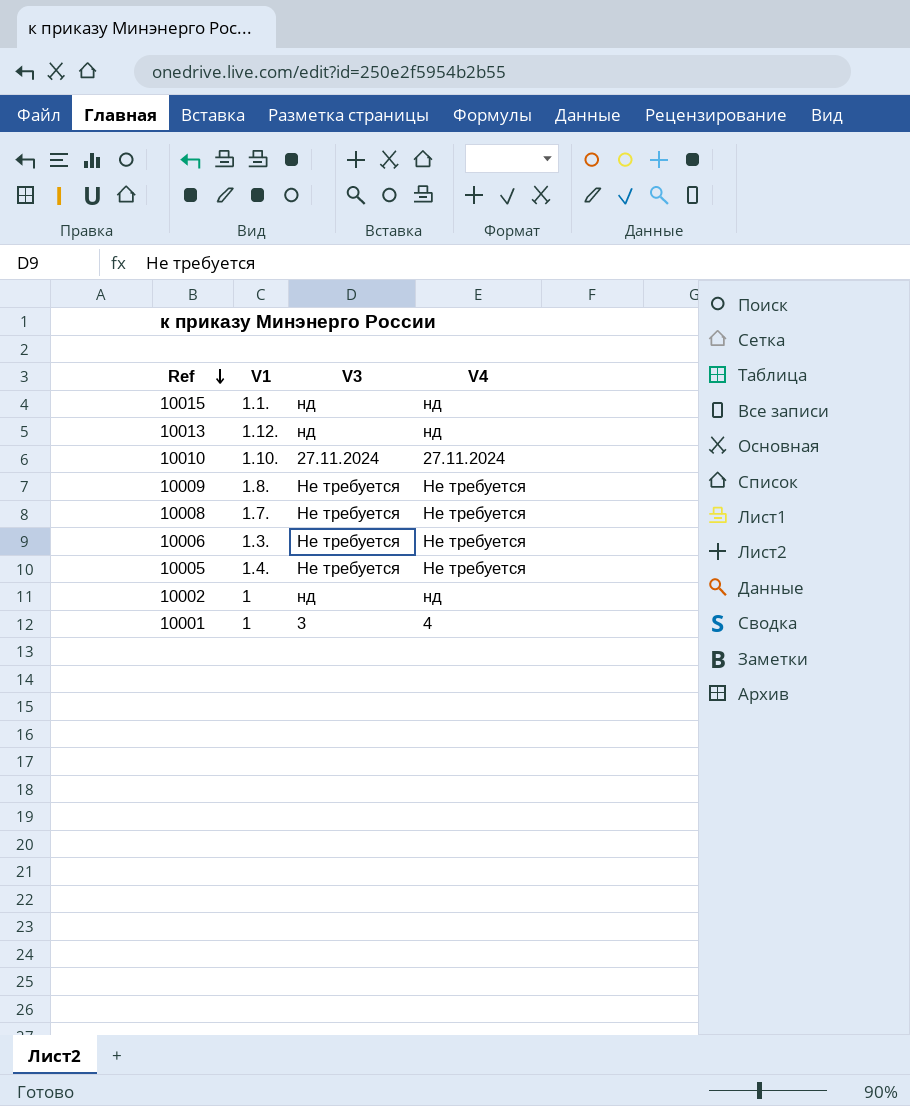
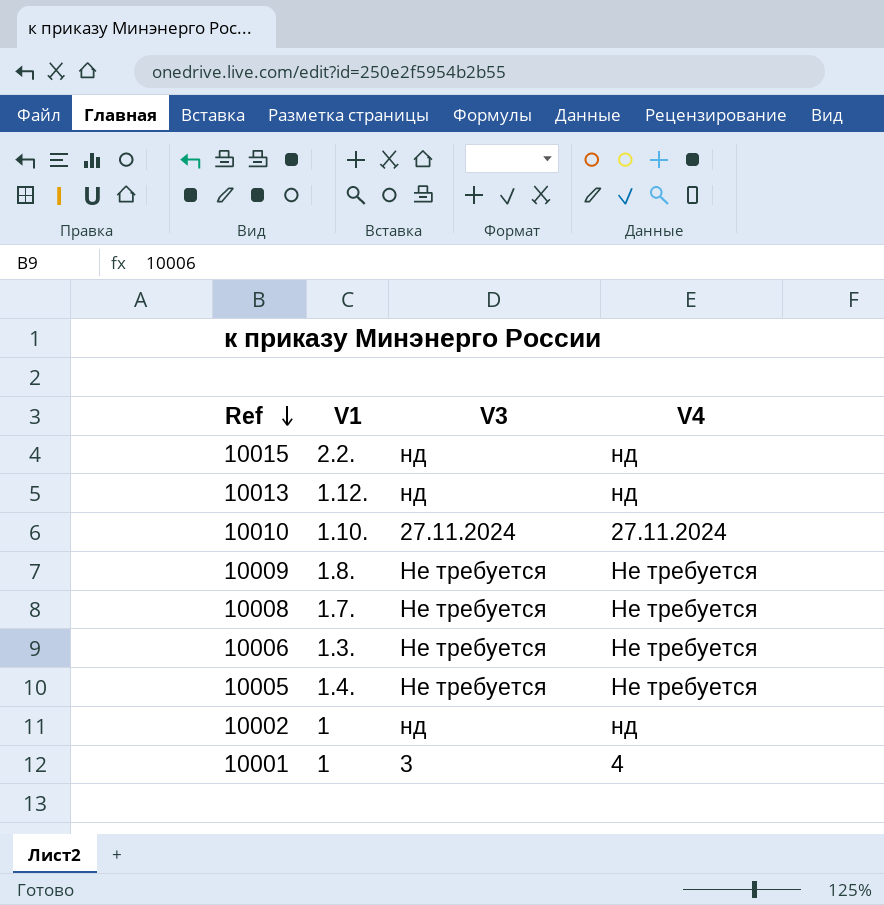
10015 | V1: 1.1. -> 2.2.

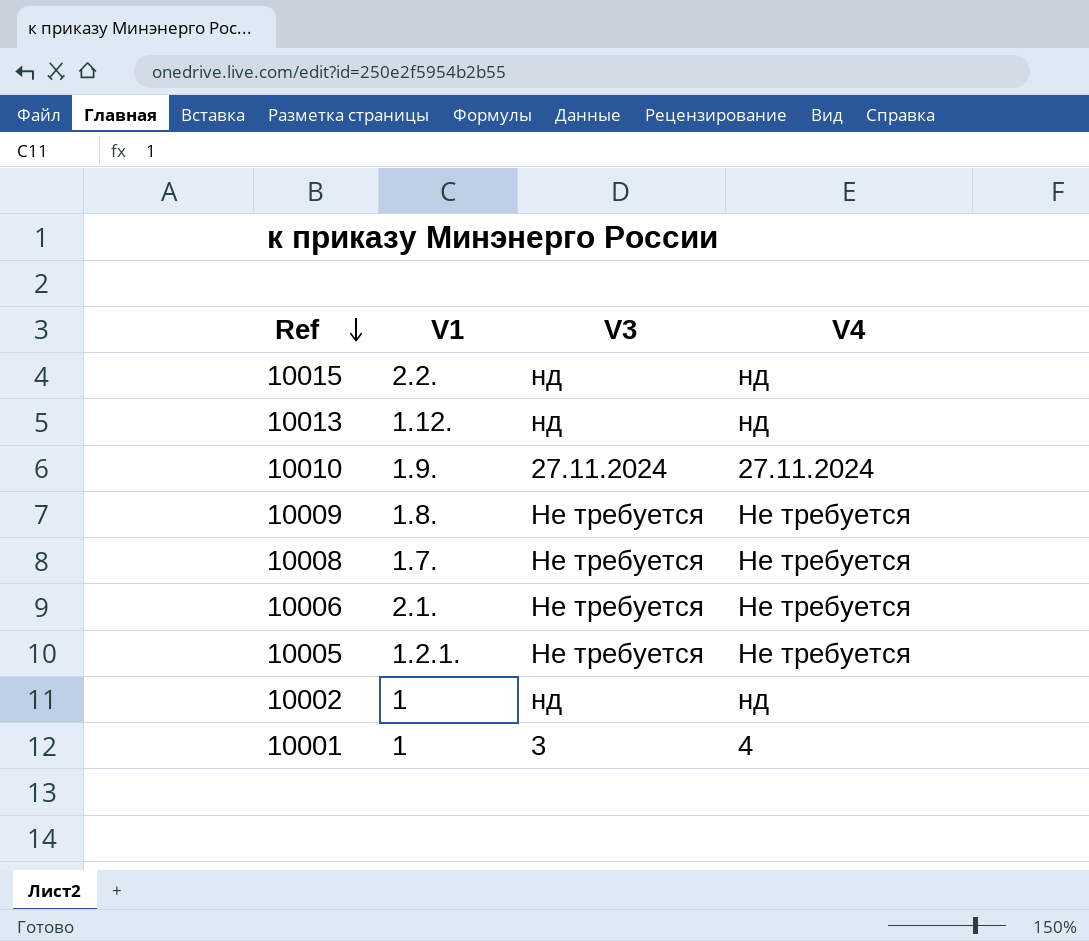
10010 | V1: 1.10. -> 1.9.
10006 | V1: 1.3. -> 2.1.
10005 | V1: 1.4. -> 1.2.1.

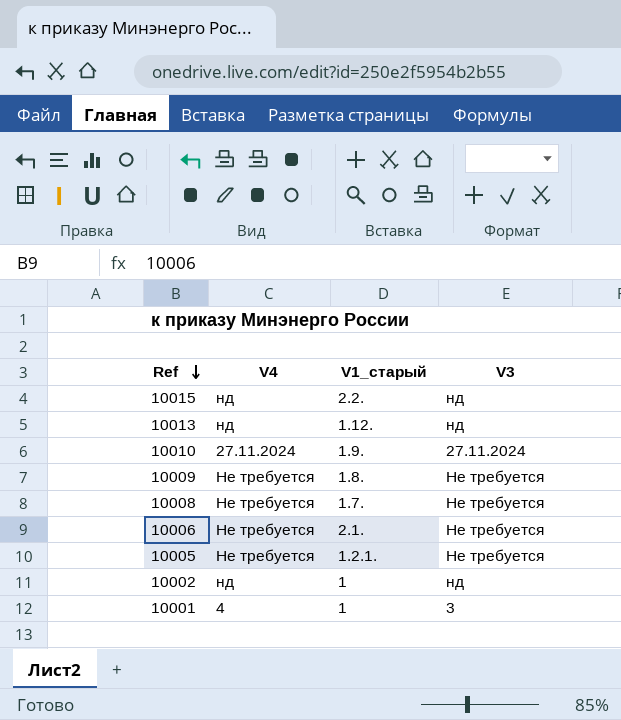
column V4 | position: 4 -> 2
column name: V1 -> V1_старый

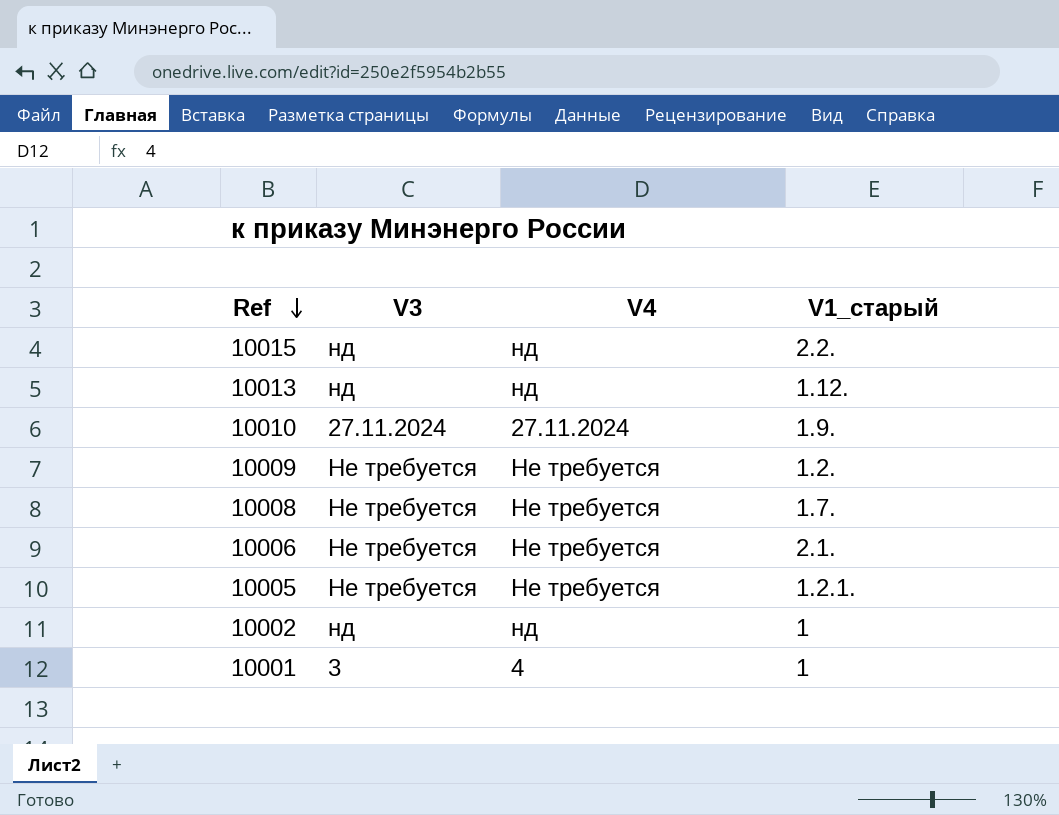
column V3 | position: 4 -> 2
10009 | V1_старый: 1.8. -> 1.2.

